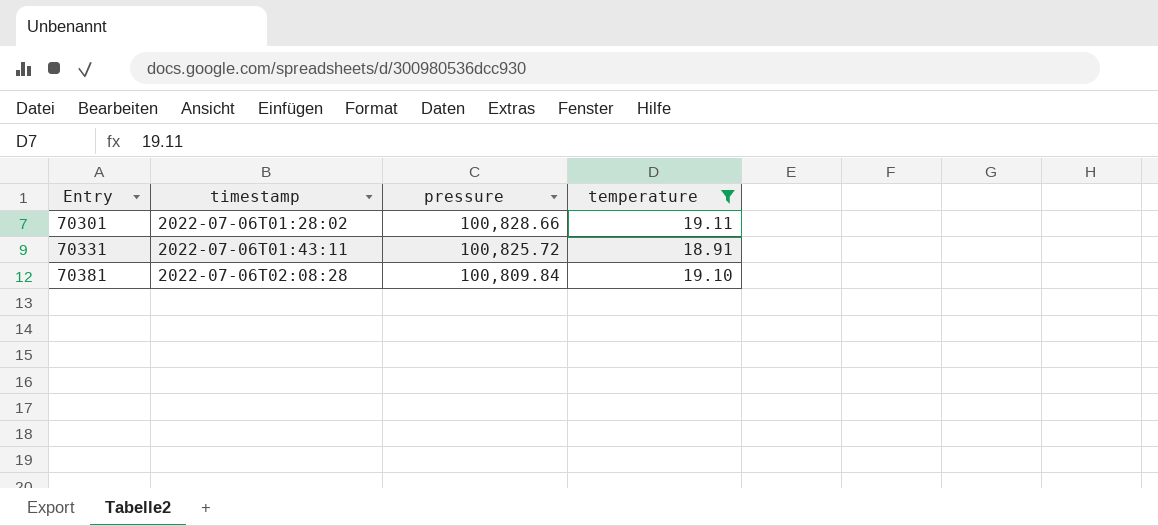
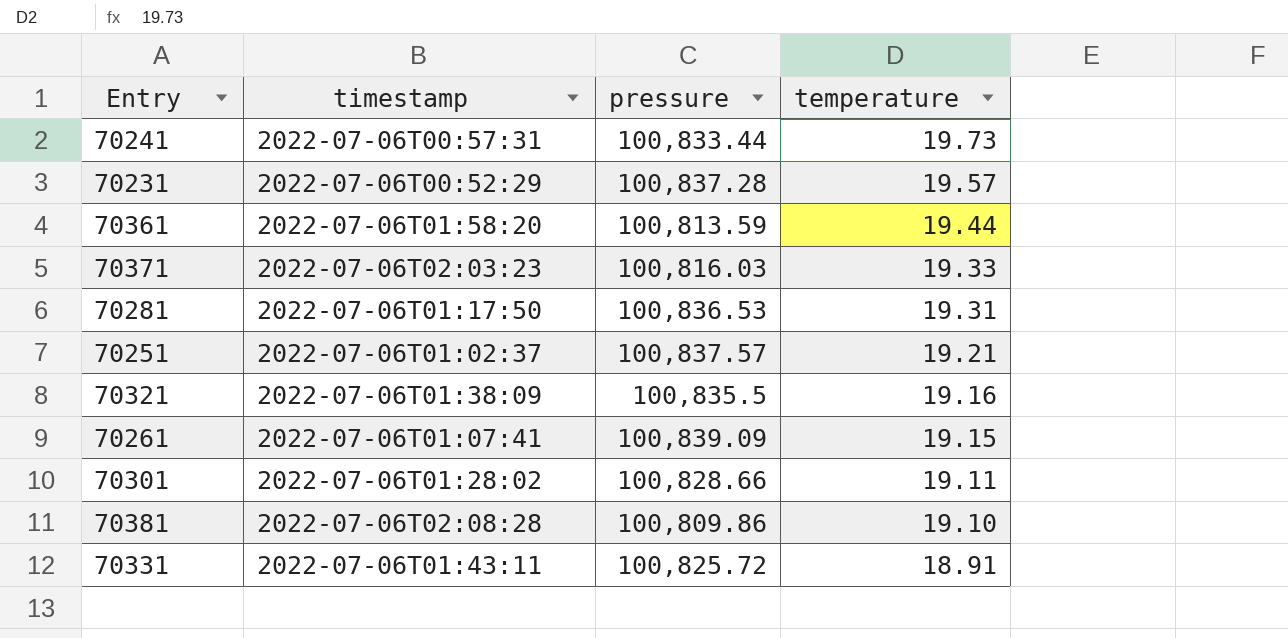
filter: temperature <= 19.11 -> none
row order: Entry ascending -> temperature descending
70381 | pressure: 100,809.84 -> 100,809.86

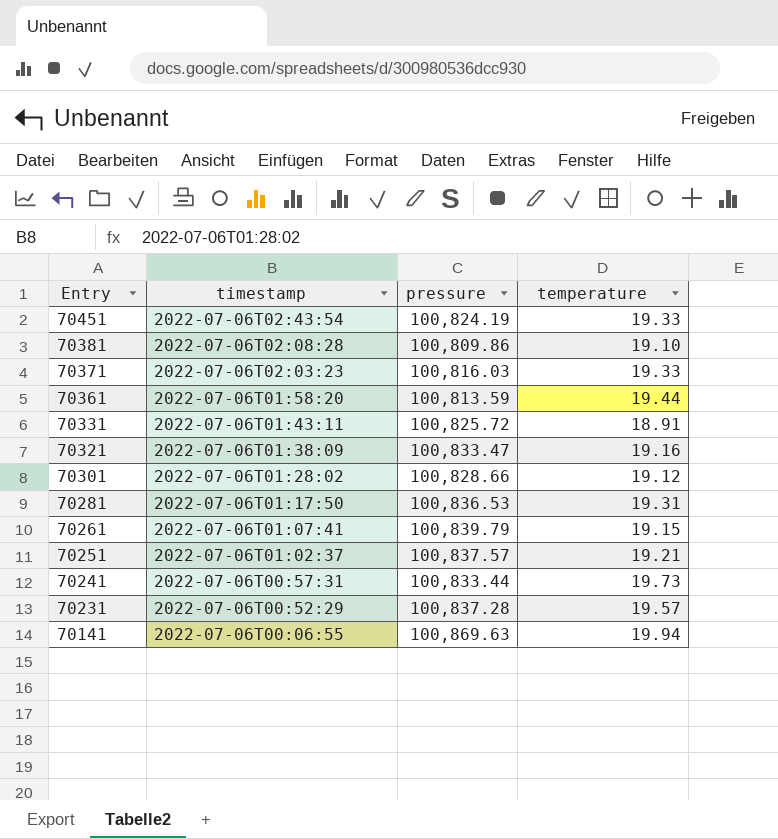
row order: temperature descending -> Entry descending
row 70451: none -> 2022-07-06T02:43:54 | 100,824.19 | 19.33
70321 | pressure: 100,835.5 -> 100,833.47
70301 | temperature: 19.11 -> 19.12
70261 | pressure: 100,839.09 -> 100,839.79
row 70141: none -> 2022-07-06T00:06:55 | 100,869.63 | 19.94

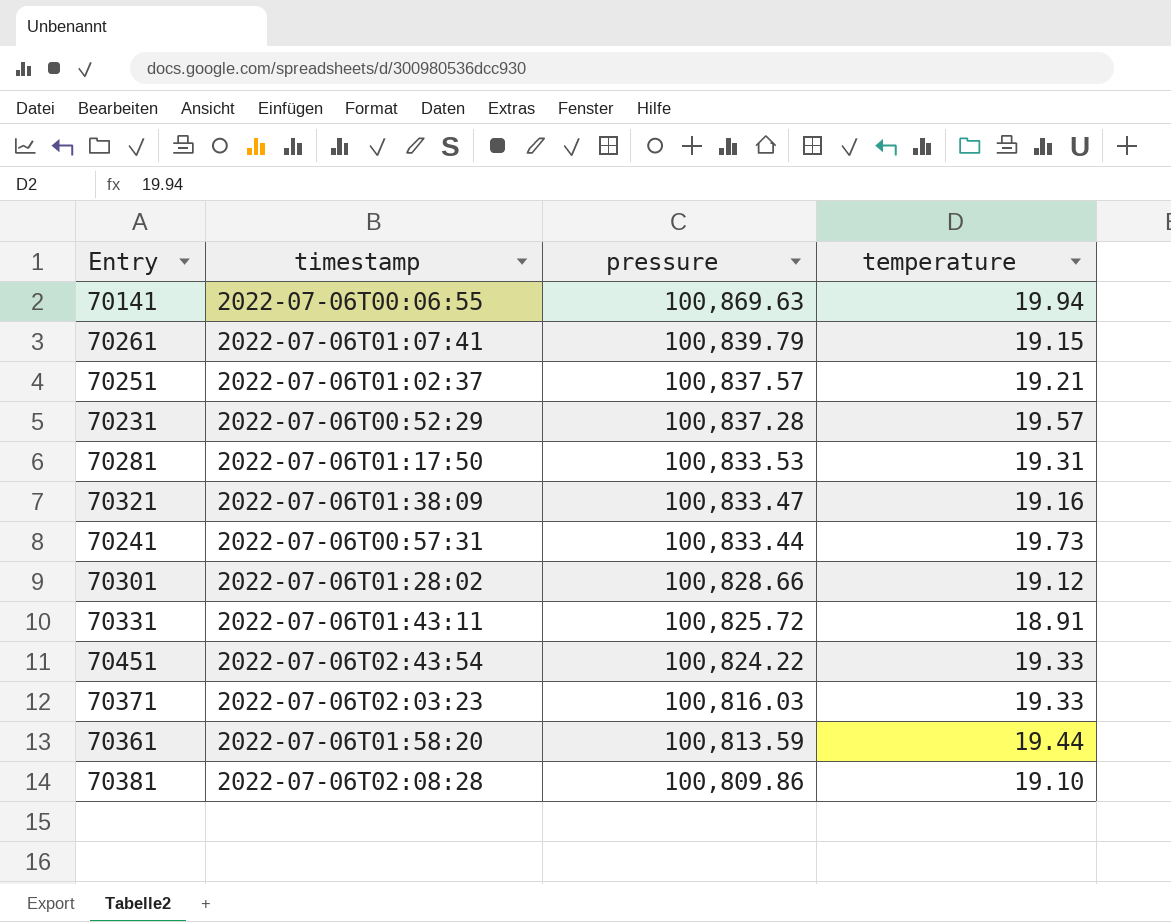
row order: Entry descending -> pressure descending
70281 | pressure: 100,836.53 -> 100,833.53
70451 | pressure: 100,824.19 -> 100,824.22

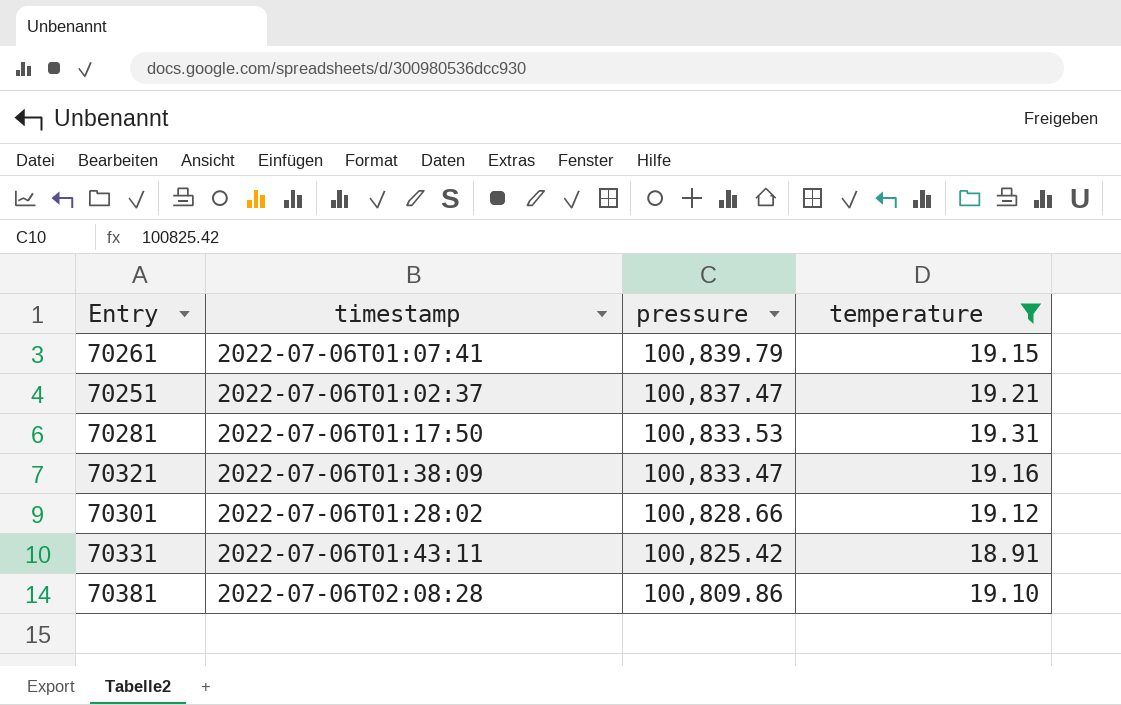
filter: none -> temperature <= 19.31
70251 | pressure: 100,837.57 -> 100,837.47
70331 | pressure: 100,825.72 -> 100,825.42

